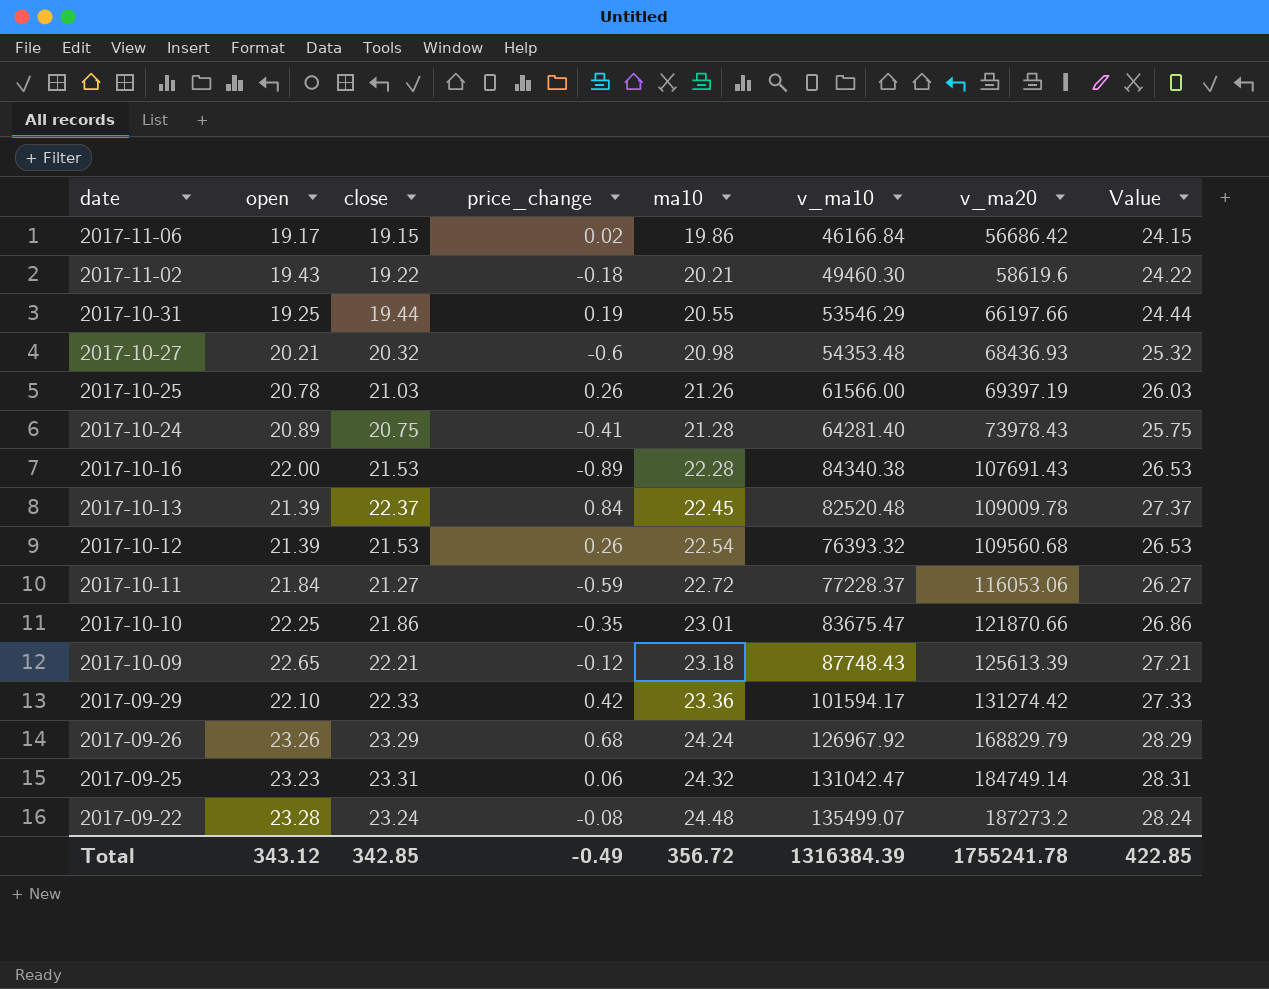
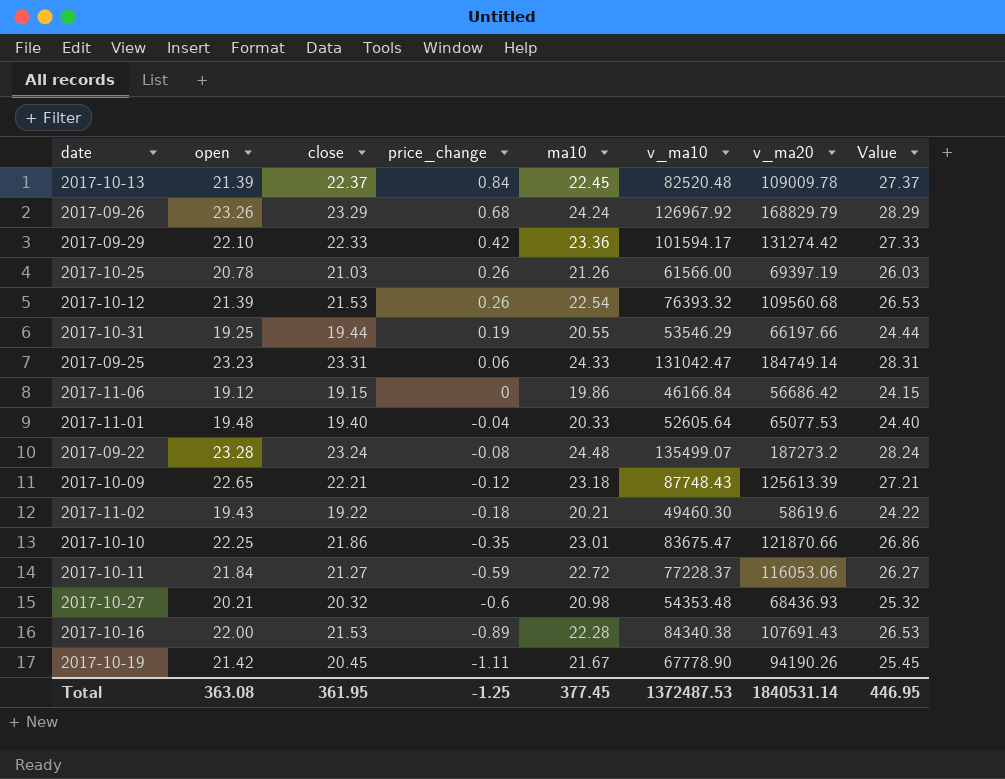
row order: date descending -> price_change descending
row 2017-10-24: 20.89 | 20.75 | -0.41 | 21.28 | 64281.40 | 73978.43 | 25.75 -> none
2017-09-25 | ma10: 24.32 -> 24.33
2017-11-06 | open: 19.17 -> 19.12
2017-11-06 | price_change: 0.02 -> 0
row 2017-11-01: none -> 19.48 | 19.40 | -0.04 | 20.33 | 52605.64 | 65077.53 | 24.40
row 2017-10-19: none -> 21.42 | 20.45 | -1.11 | 21.67 | 67778.90 | 94190.26 | 25.45
Total | open: 343.12 -> 363.08
Total | close: 342.85 -> 361.95
Total | price_change: -0.49 -> -1.25
Total | ma10: 356.72 -> 377.45
Total | v_ma10: 1316384.39 -> 1372487.53
Total | v_ma20: 1755241.78 -> 1840531.14
Total | Value: 422.85 -> 446.95

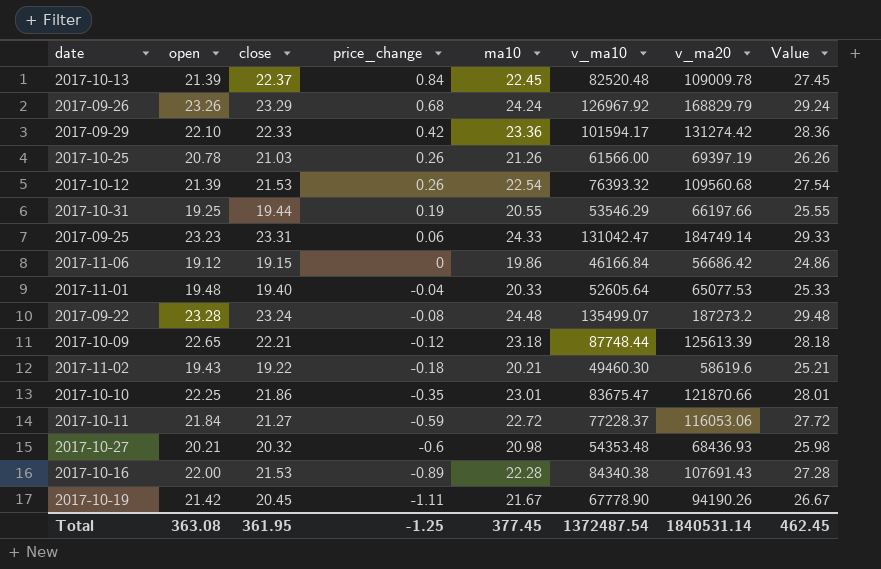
column Value | formula: [close] + 5 -> [ma10] + 5
2017-10-09 | v_ma10: 87748.43 -> 87748.44
Total | v_ma10: 1372487.53 -> 1372487.54
Total | Value: 446.95 -> 462.45

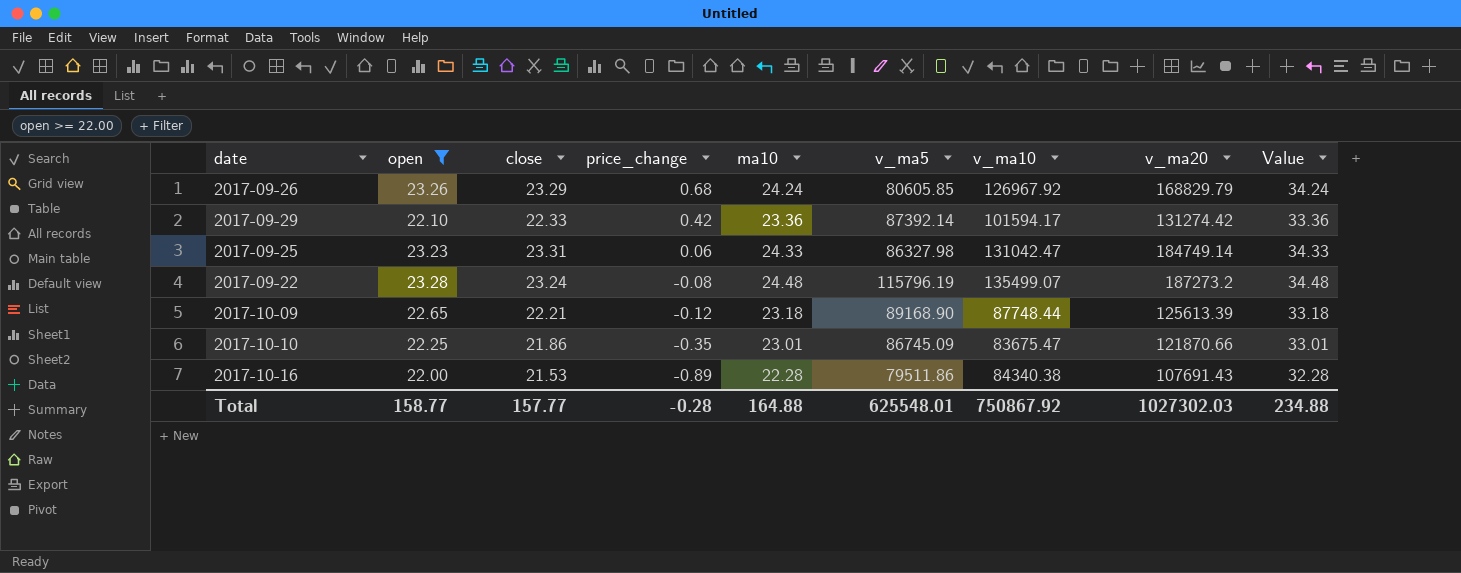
filter: none -> open >= 22.00
column v_ma5 | position: none -> 6
column Value | formula: [ma10] + 5 -> [ma10] + 10
Total | open: 363.08 -> 158.77
Total | close: 361.95 -> 157.77
Total | price_change: -1.25 -> -0.28
Total | ma10: 377.45 -> 164.88
Total | v_ma10: 1372487.54 -> 750867.92
Total | v_ma20: 1840531.14 -> 1027302.03
Total | Value: 462.45 -> 234.88

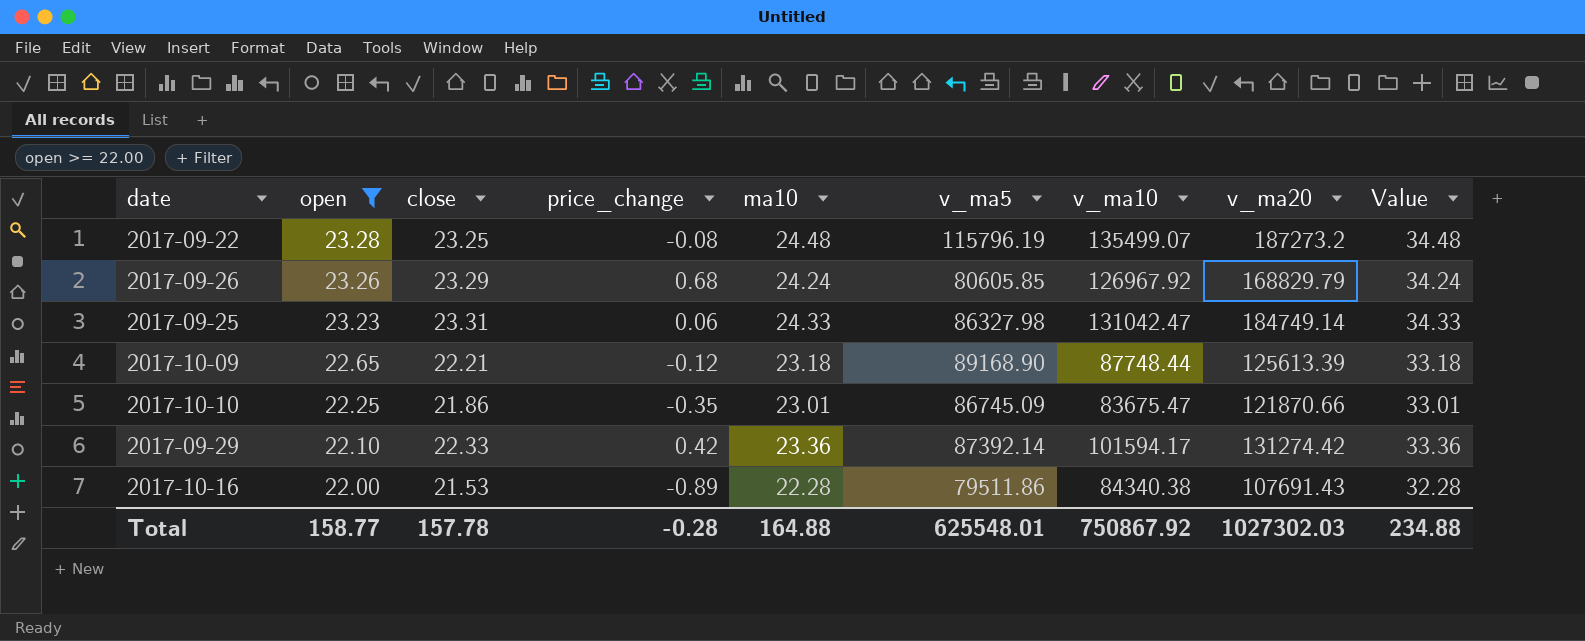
row order: price_change descending -> open descending
2017-09-22 | close: 23.24 -> 23.25
Total | close: 157.77 -> 157.78

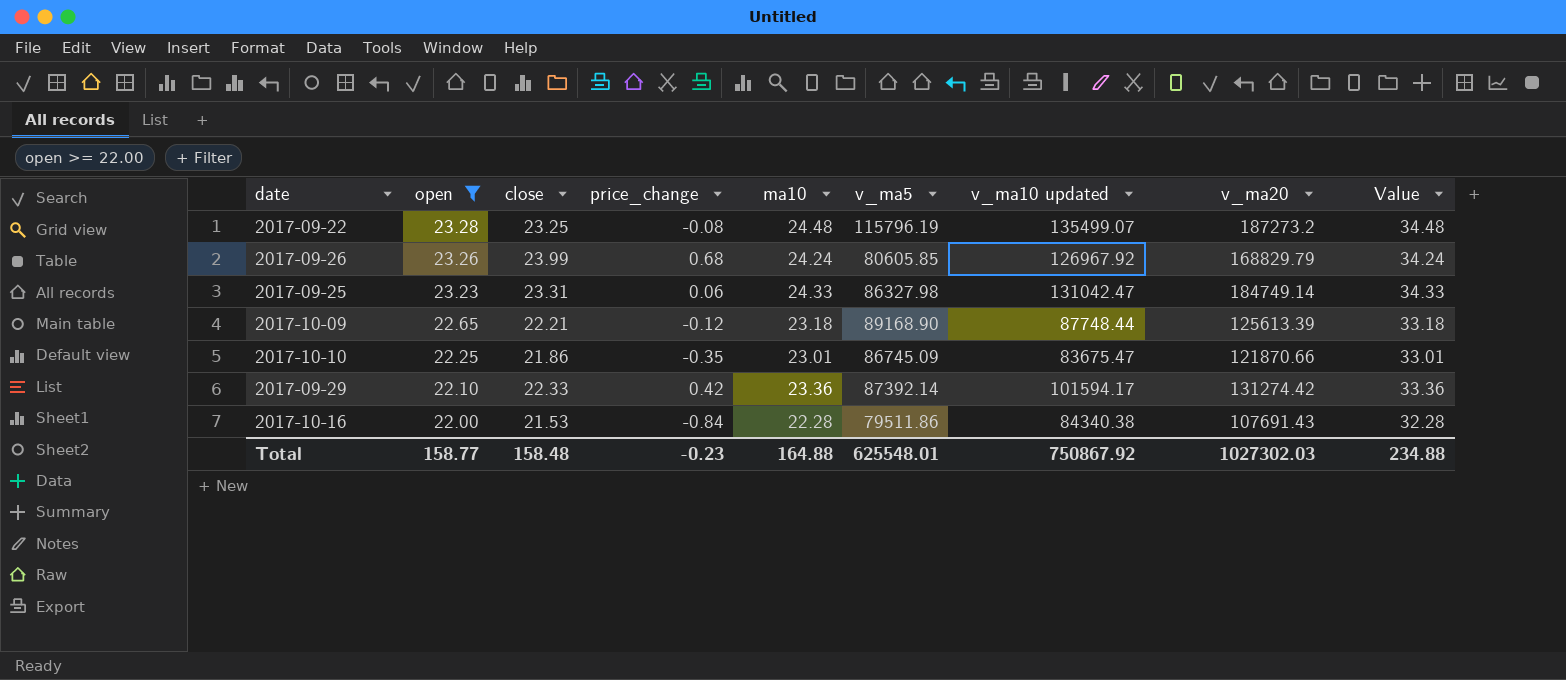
column name: v_ma10 -> v_ma10 updated
2017-09-26 | close: 23.29 -> 23.99
2017-10-16 | price_change: -0.89 -> -0.84
Total | close: 157.78 -> 158.48
Total | price_change: -0.28 -> -0.23

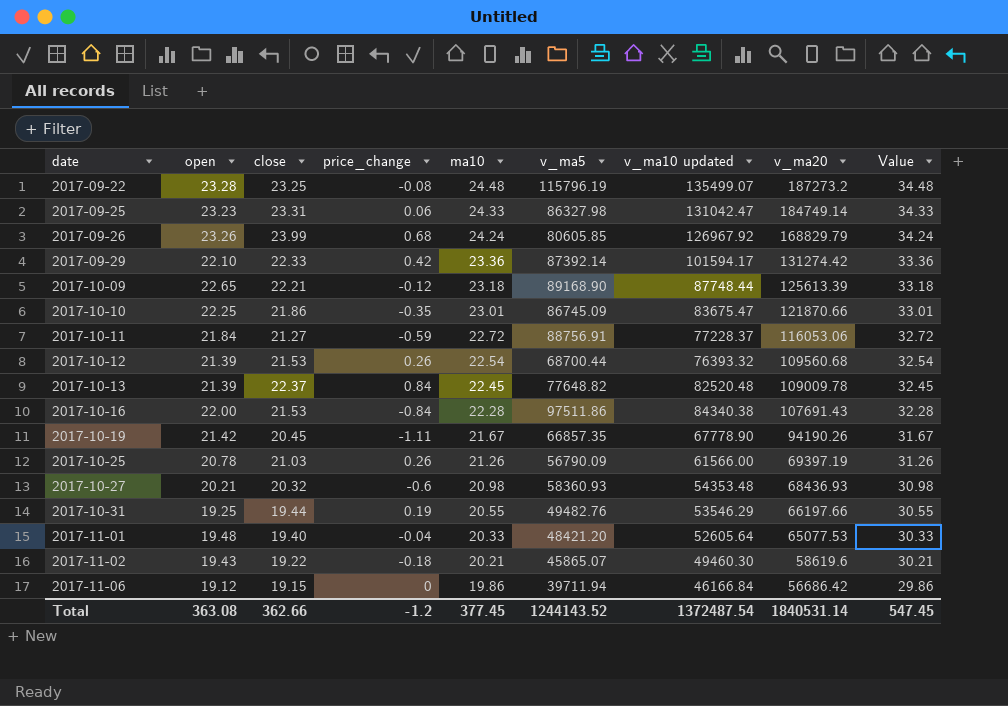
filter: open >= 22.00 -> none
row order: open descending -> date ascending
2017-10-16 | v_ma5: 79511.86 -> 97511.86
Total | open: 158.77 -> 363.08
Total | close: 158.48 -> 362.66
Total | price_change: -0.23 -> -1.2
Total | ma10: 164.88 -> 377.45
Total | v_ma5: 625548.01 -> 1244143.52
Total | v_ma10 updated: 750867.92 -> 1372487.54
Total | v_ma20: 1027302.03 -> 1840531.14
Total | Value: 234.88 -> 547.45

